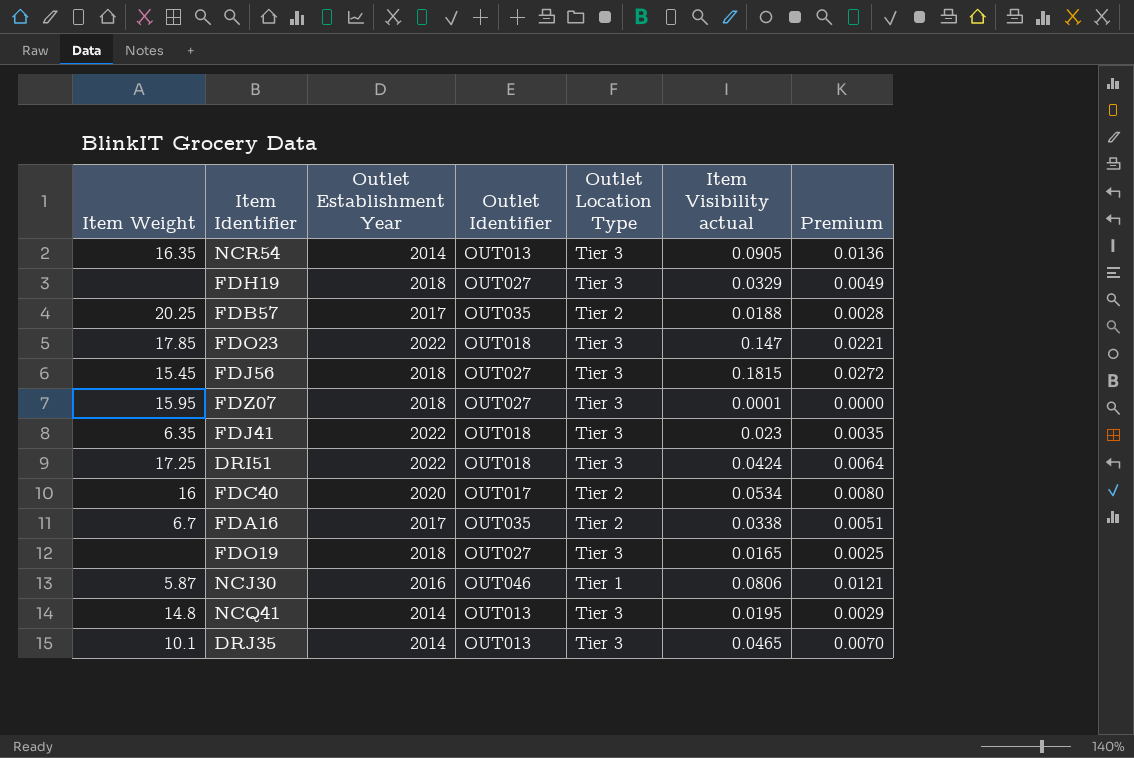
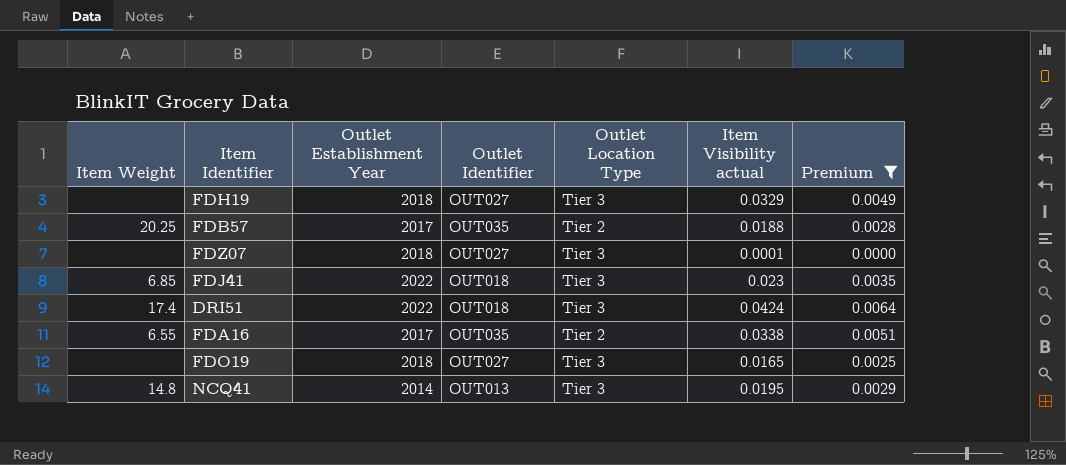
filter: none -> Premium <= 0.0064
FDZ07 | Item Weight: 15.95 -> none
FDJ41 | Item Weight: 6.35 -> 6.85
DRI51 | Item Weight: 17.25 -> 17.4
FDA16 | Item Weight: 6.7 -> 6.55

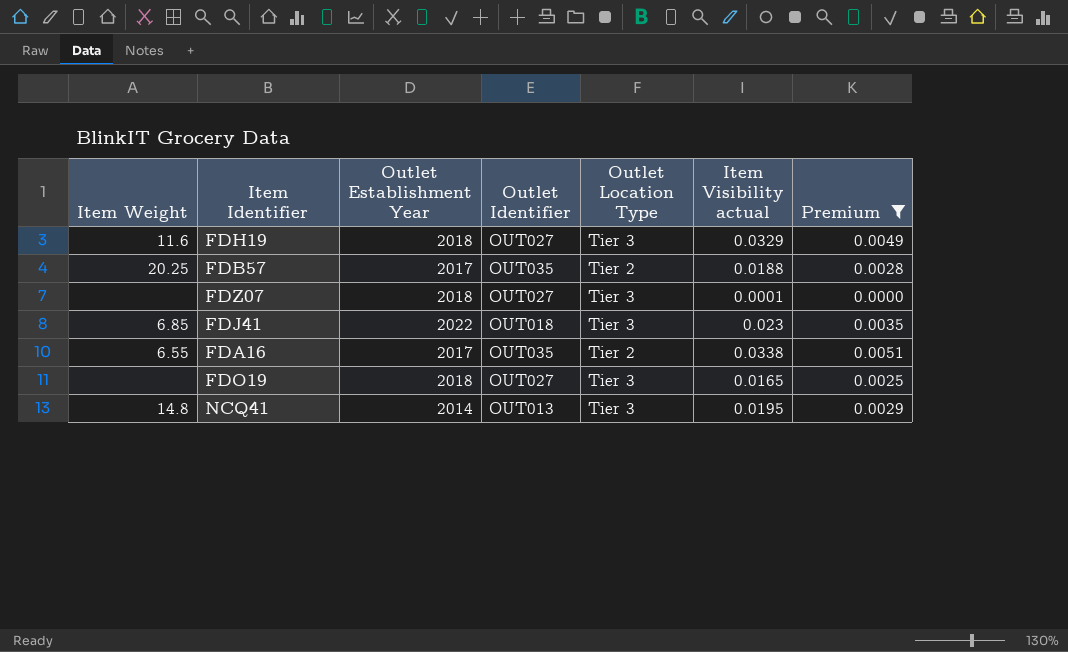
row DRI51: 17.4 | 2022 | OUT018 | Tier 3 | 0.0424 | 0.0064 -> none
FDH19 | Item Weight: none -> 11.6

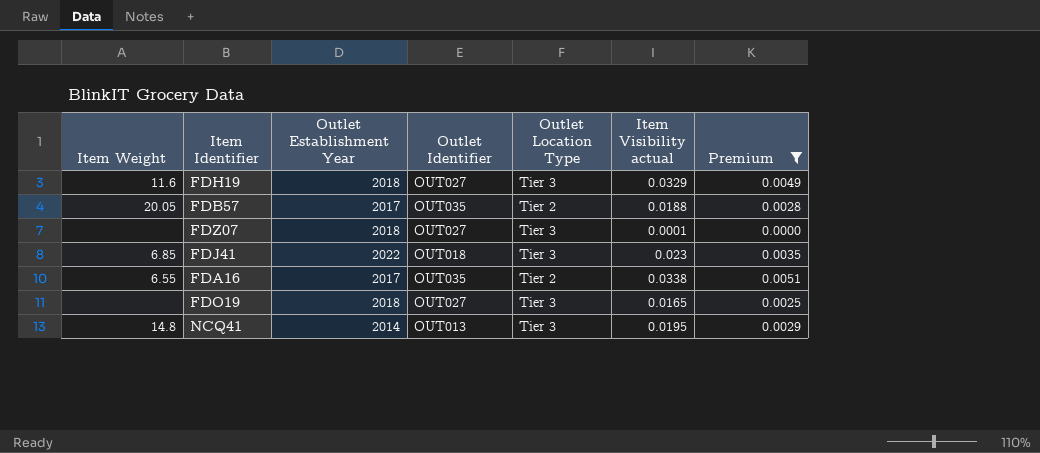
FDB57 | Item Weight: 20.25 -> 20.05

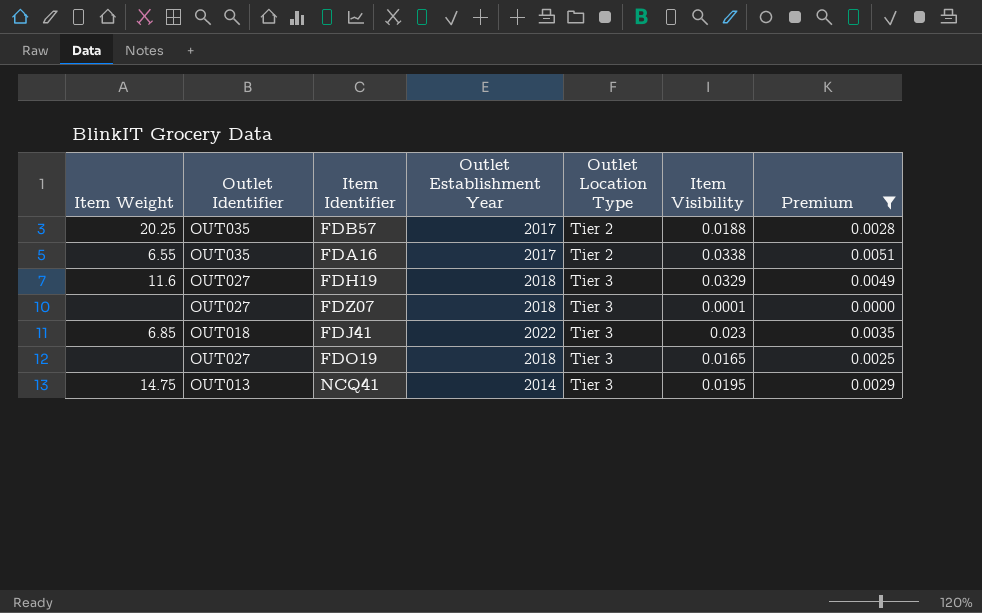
row order: none -> Outlet Location Type ascending
column Outlet Identifier | position: 4 -> 2
column name: Item Visibility actual -> Item Visibility
FDB57 | Item Weight: 20.05 -> 20.25
NCQ41 | Item Weight: 14.8 -> 14.75

